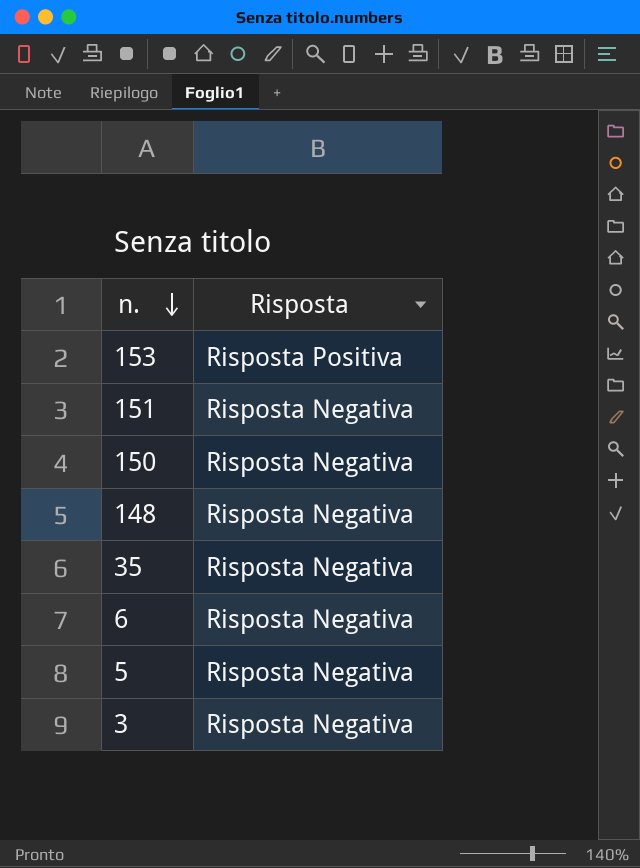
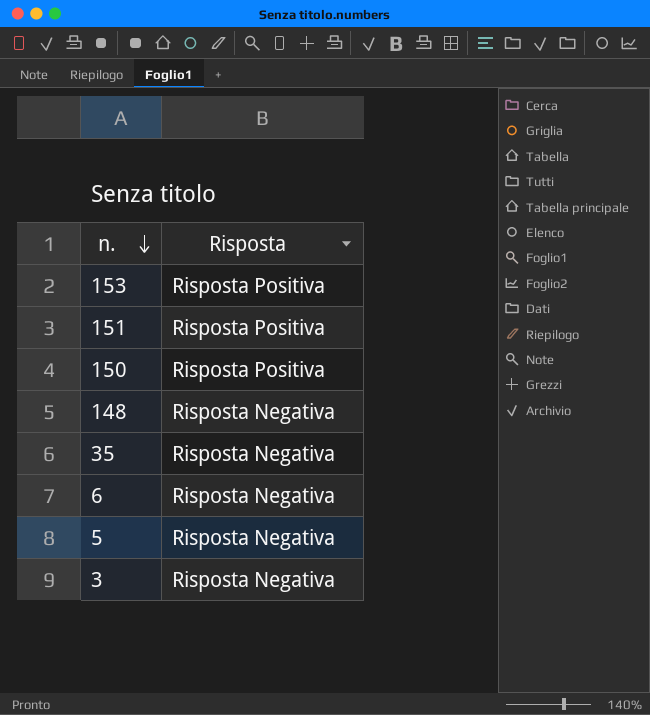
151 | Risposta: Risposta Negativa -> Risposta Positiva
150 | Risposta: Risposta Negativa -> Risposta Positiva

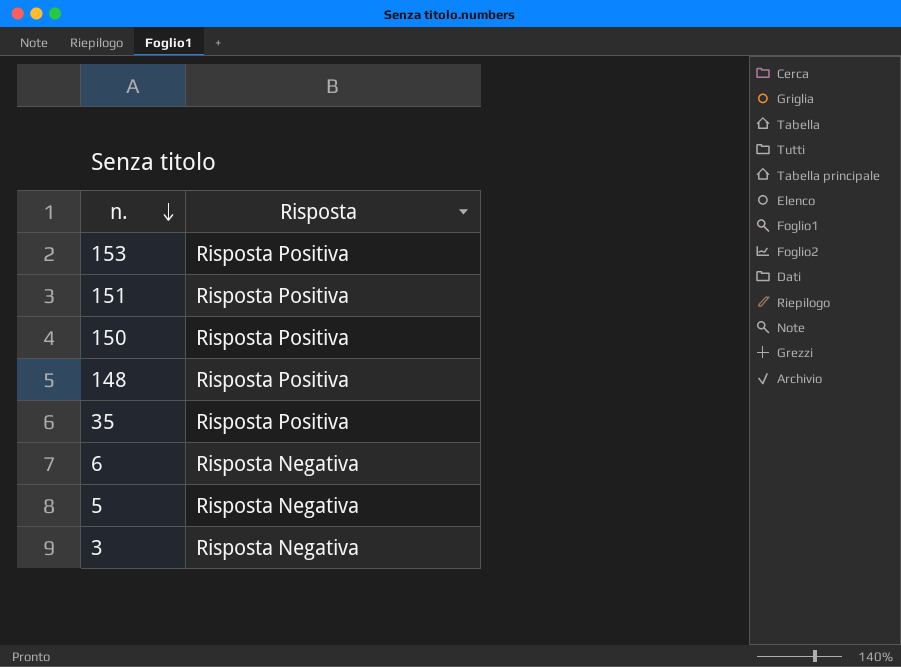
148 | Risposta: Risposta Negativa -> Risposta Positiva
35 | Risposta: Risposta Negativa -> Risposta Positiva

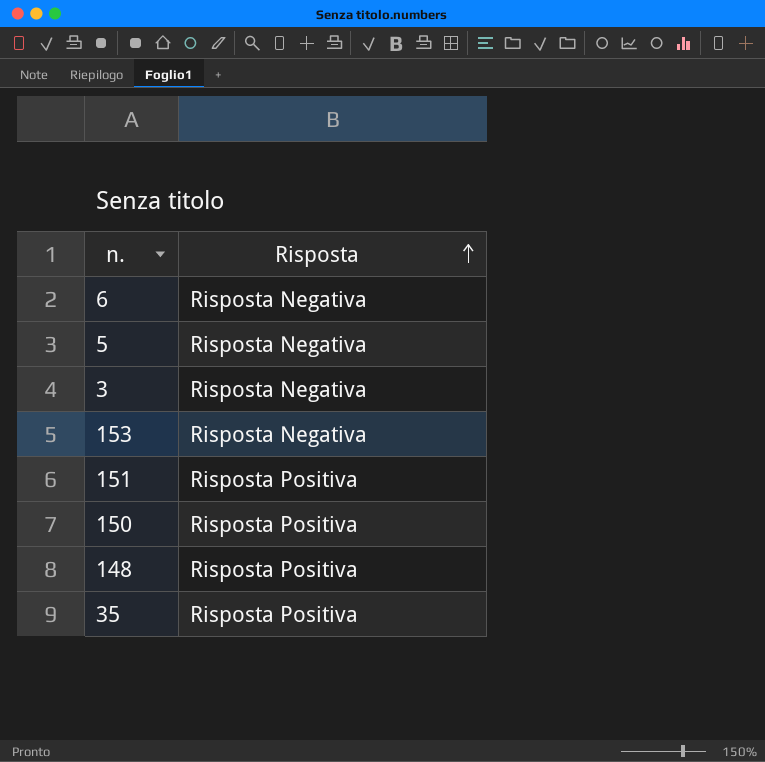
row order: n. descending -> Risposta ascending
153 | Risposta: Risposta Positiva -> Risposta Negativa

